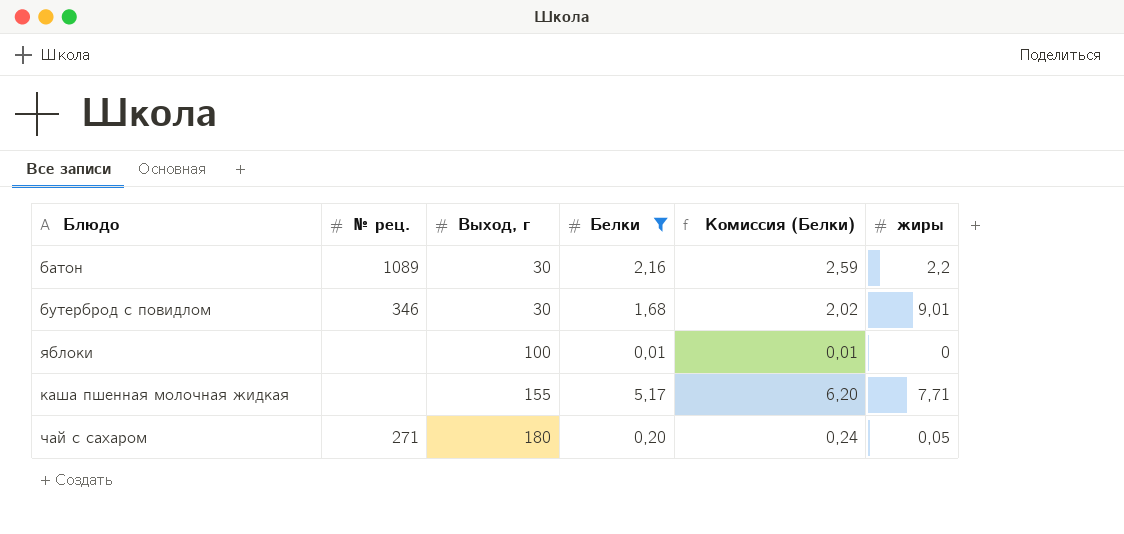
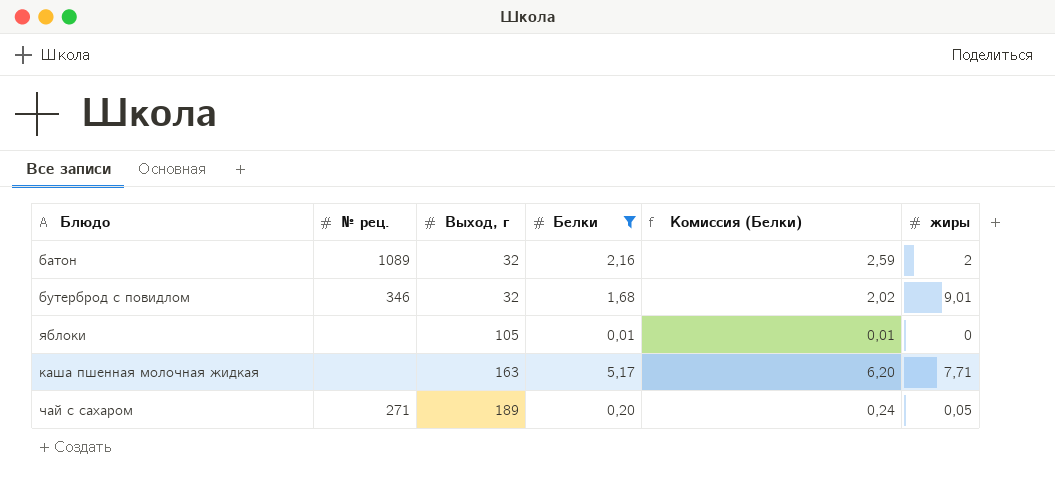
батон | Выход, г: 30 -> 32
батон | жиры: 2,2 -> 2
бутерброд с повидлом | Выход, г: 30 -> 32
яблоки | Выход, г: 100 -> 105
каша пшенная молочная жидкая | Выход, г: 155 -> 163
чай с сахаром | Выход, г: 180 -> 189

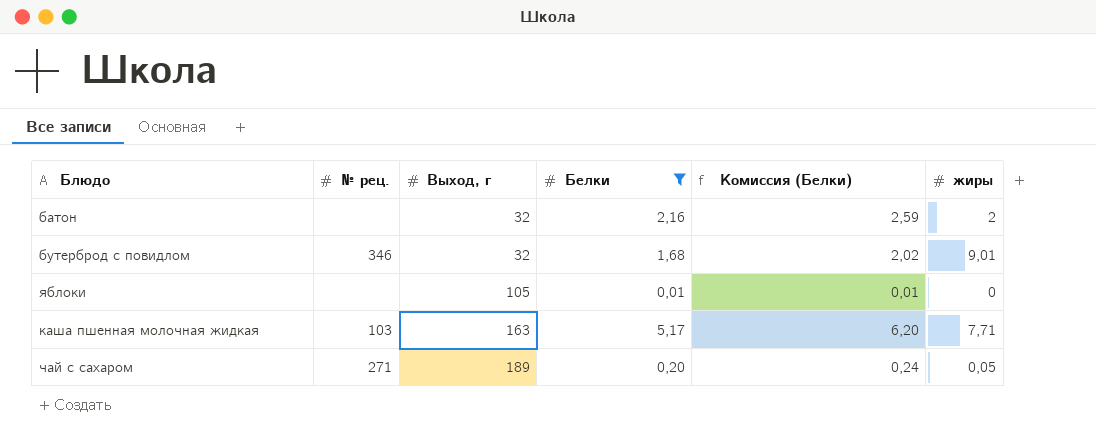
батон | № рец.: 1089 -> none
каша пшенная молочная жидкая | № рец.: none -> 103

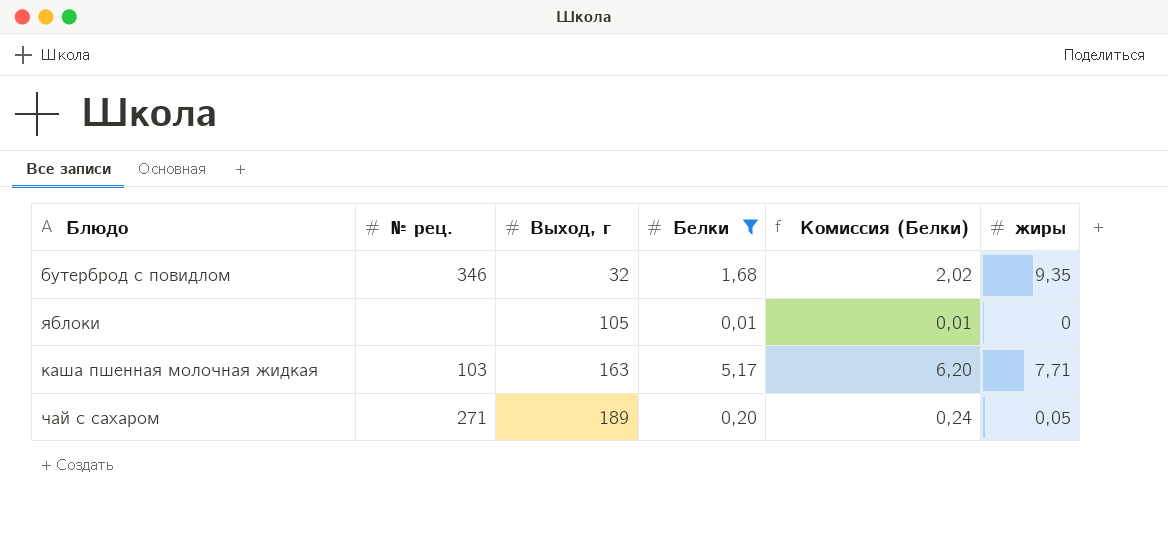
row батон: none | 32 | 2,16 | 2,59 | 2 -> none
бутерброд с повидлом | жиры: 9,01 -> 9,35

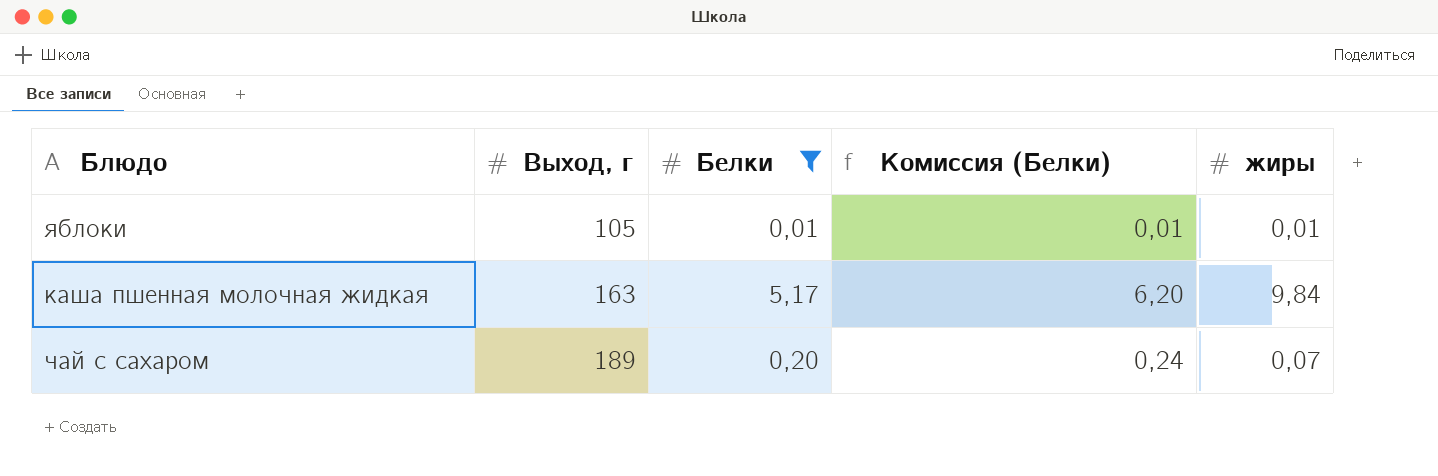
column № рец. | position: 2 -> none
row бутерброд с повидлом: 346 | 32 | 1,68 | 2,02 | 9,35 -> none
яблоки | жиры: 0 -> 0,01
каша пшенная молочная жидкая | жиры: 7,71 -> 9,84
чай с сахаром | жиры: 0,05 -> 0,07

